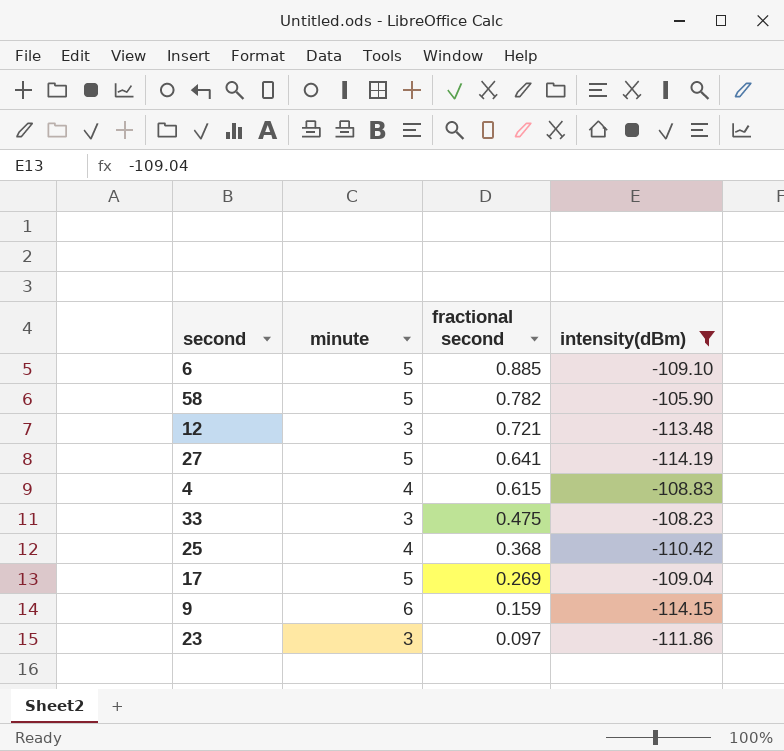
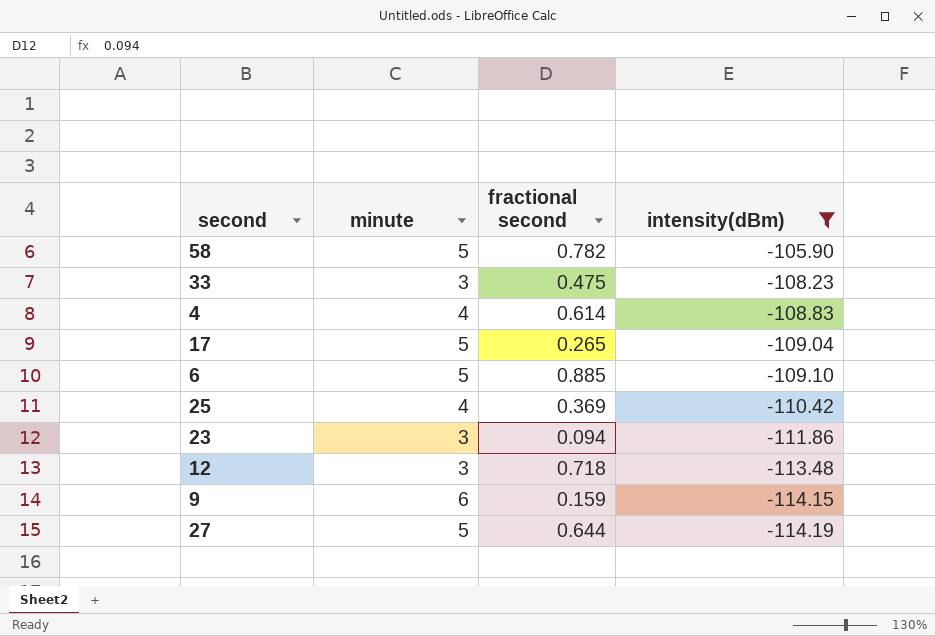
row order: fractional second descending -> intensity(dBm) descending
4 | fractional second: 0.615 -> 0.614
17 | fractional second: 0.269 -> 0.265
25 | fractional second: 0.368 -> 0.369
23 | fractional second: 0.097 -> 0.094
12 | fractional second: 0.721 -> 0.718
27 | fractional second: 0.641 -> 0.644

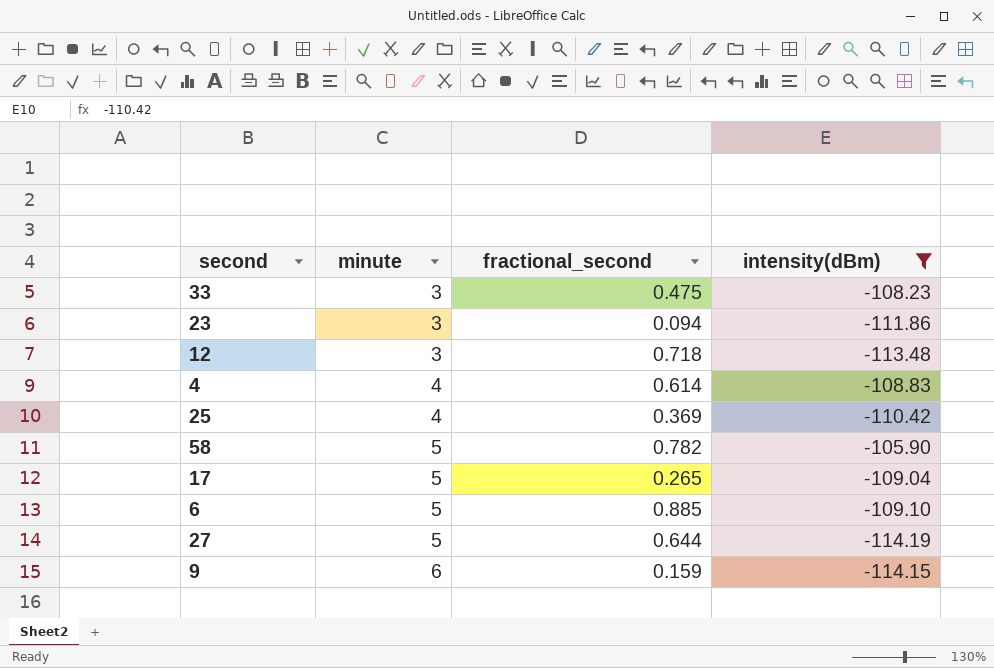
row order: intensity(dBm) descending -> minute ascending
column name: fractional second -> fractional_second

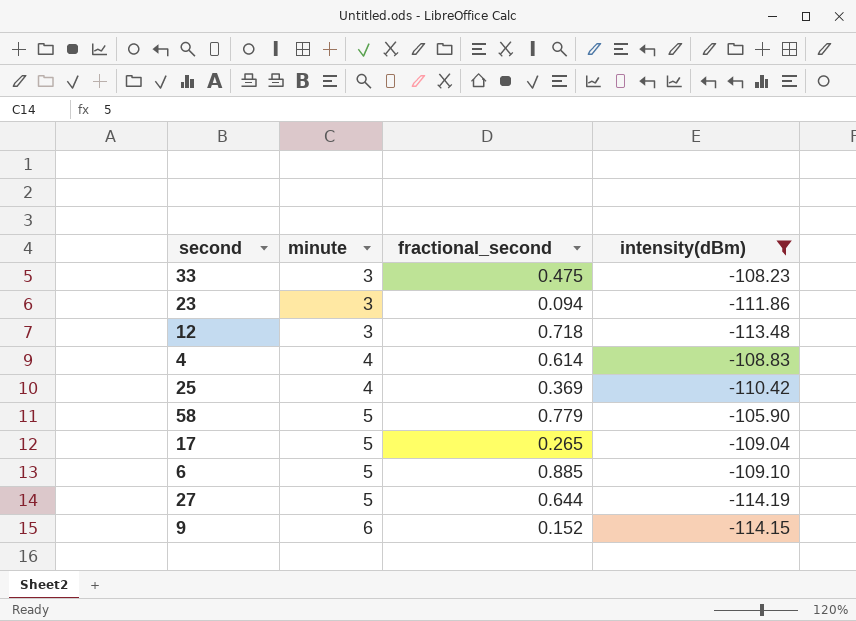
58 | fractional_second: 0.782 -> 0.779
9 | fractional_second: 0.159 -> 0.152

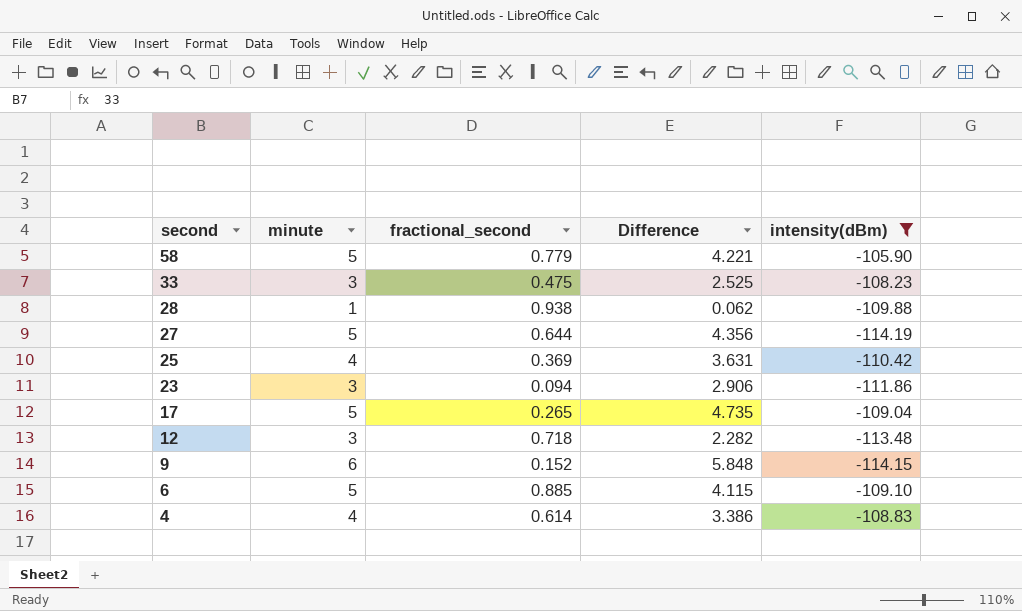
row order: minute ascending -> second descending
column Difference | formula: none -> [minute] - [fractional_second]
row 28: none -> 1 | 0.938 | 0.062 | -109.88

